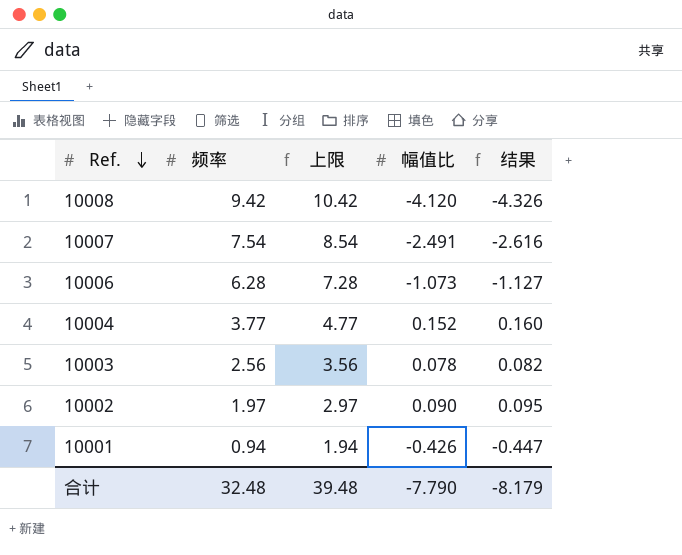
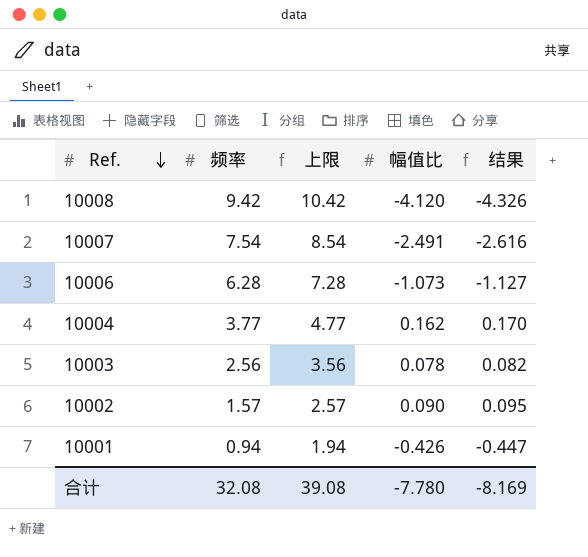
10004 | 幅值比: 0.152 -> 0.162
10004 | 结果: 0.160 -> 0.170
10002 | 频率: 1.97 -> 1.57
10002 | 上限: 2.97 -> 2.57
合计 | 频率: 32.48 -> 32.08
合计 | 上限: 39.48 -> 39.08
合计 | 幅值比: -7.790 -> -7.780
合计 | 结果: -8.179 -> -8.169

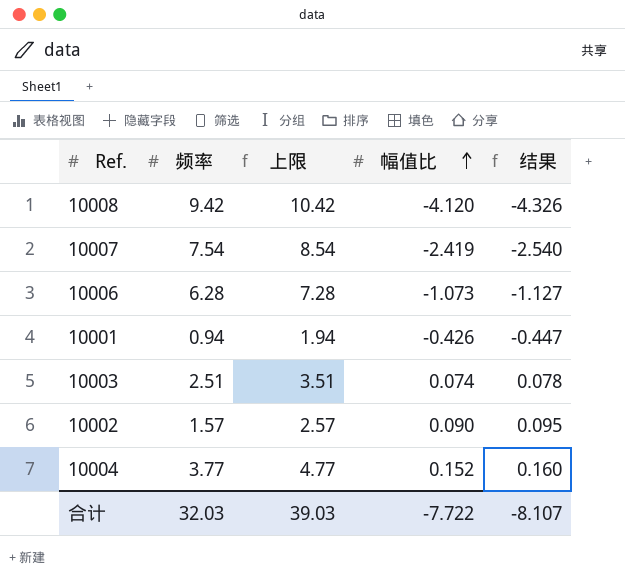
row order: Ref. descending -> 幅值比 ascending
10007 | 幅值比: -2.491 -> -2.419
10007 | 结果: -2.616 -> -2.540
10003 | 频率: 2.56 -> 2.51
10003 | 上限: 3.56 -> 3.51
10003 | 幅值比: 0.078 -> 0.074
10003 | 结果: 0.082 -> 0.078
10004 | 幅值比: 0.162 -> 0.152
10004 | 结果: 0.170 -> 0.160
合计 | 频率: 32.08 -> 32.03
合计 | 上限: 39.08 -> 39.03
合计 | 幅值比: -7.780 -> -7.722
合计 | 结果: -8.169 -> -8.107

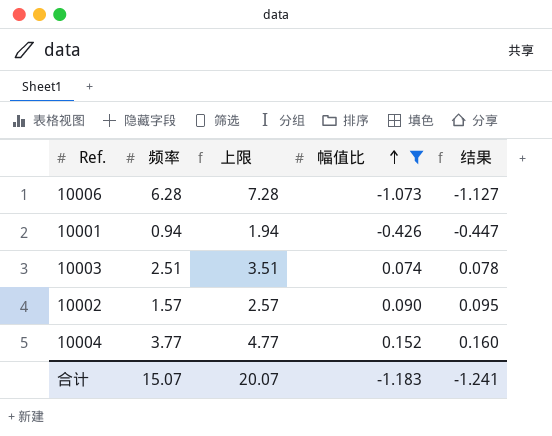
filter: none -> 幅值比 >= -1.073
合计 | 频率: 32.03 -> 15.07
合计 | 上限: 39.03 -> 20.07
合计 | 幅值比: -7.722 -> -1.183
合计 | 结果: -8.107 -> -1.241

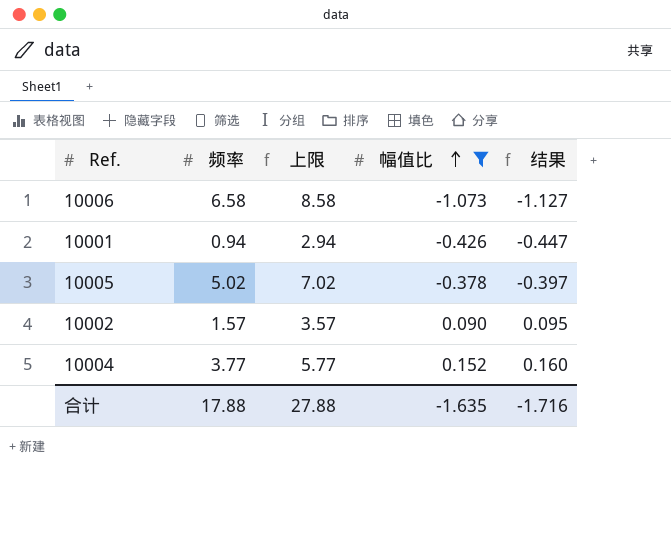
column 上限 | formula: [频率] + 1 -> [频率] + 2
row 10003: 2.51 | 3.51 | 0.074 | 0.078 -> none
10006 | 频率: 6.28 -> 6.58
row 10005: none -> 5.02 | 7.02 | -0.378 | -0.397
合计 | 频率: 15.07 -> 17.88
合计 | 上限: 20.07 -> 27.88
合计 | 幅值比: -1.183 -> -1.635
合计 | 结果: -1.241 -> -1.716

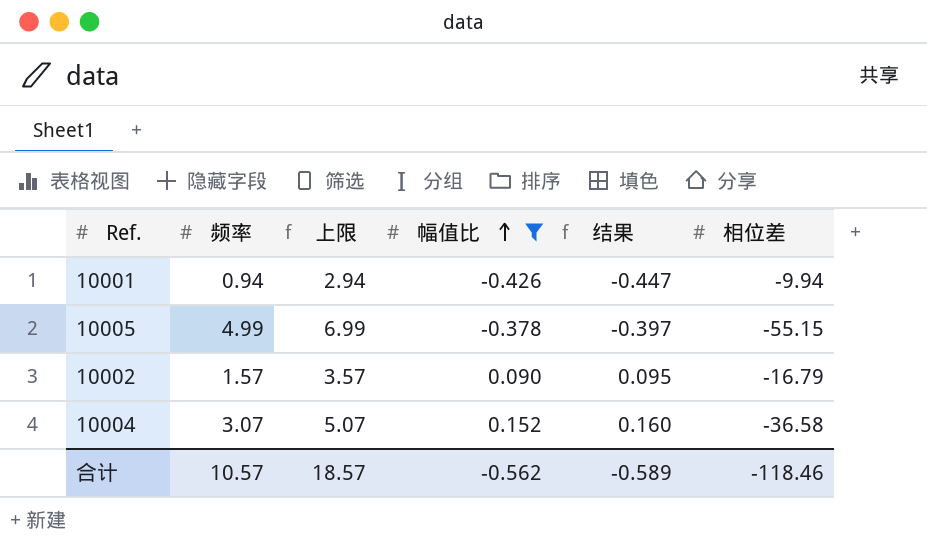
column 相位差 | position: none -> 6
row 10006: 6.58 | 8.58 | -1.073 | -1.127 -> none
10005 | 频率: 5.02 -> 4.99
10005 | 上限: 7.02 -> 6.99
10004 | 频率: 3.77 -> 3.07
10004 | 上限: 5.77 -> 5.07
合计 | 频率: 17.88 -> 10.57
合计 | 上限: 27.88 -> 18.57
合计 | 幅值比: -1.635 -> -0.562
合计 | 结果: -1.716 -> -0.589

